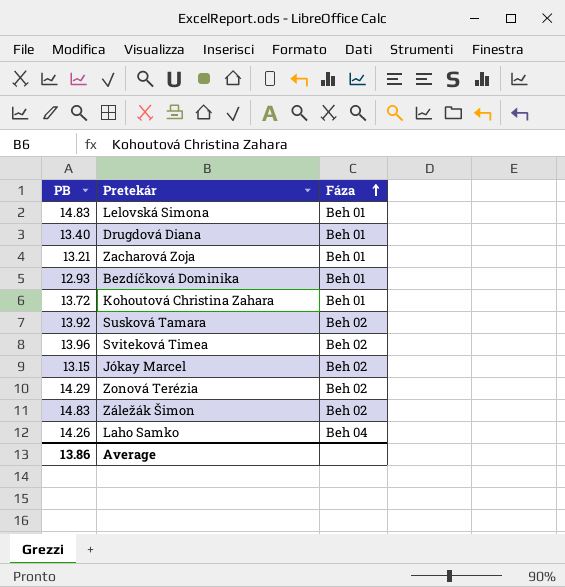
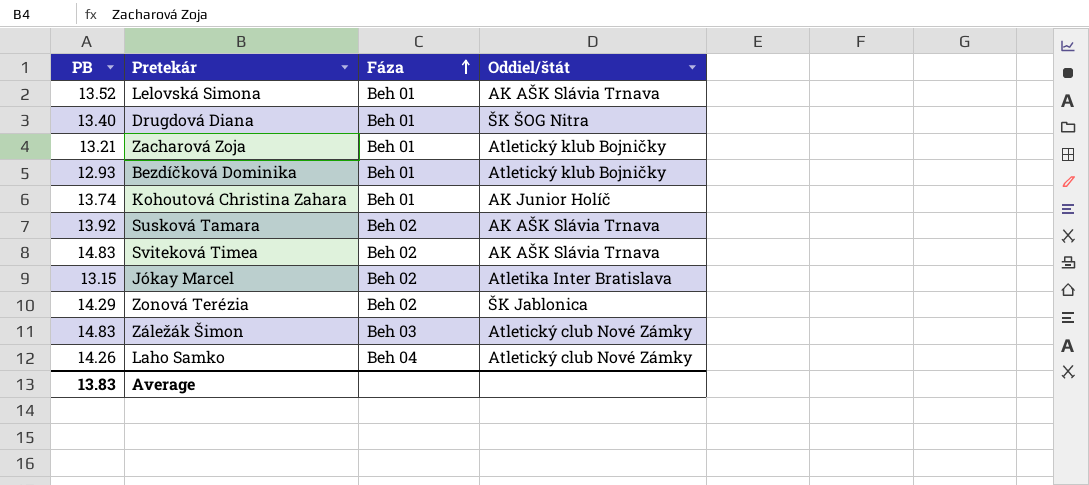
column Oddiel/štát | position: none -> 4
Lelovská Simona | PB: 14.83 -> 13.52
Kohoutová Christina Zahara | PB: 13.72 -> 13.74
Sviteková Timea | PB: 13.96 -> 14.83
Záležák Šimon | Fáza: Beh 02 -> Beh 03
Average | PB: 13.86 -> 13.83

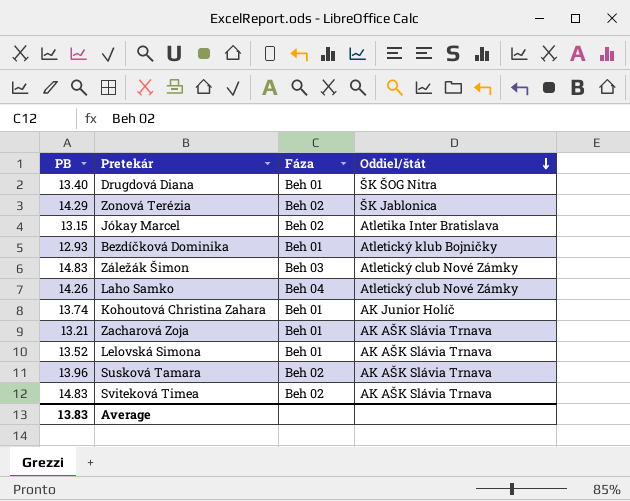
row order: Fáza ascending -> Oddiel/štát descending
Zacharová Zoja | Oddiel/štát: Atletický klub Bojničky -> AK AŠK Slávia Trnava
Susková Tamara | PB: 13.92 -> 13.96

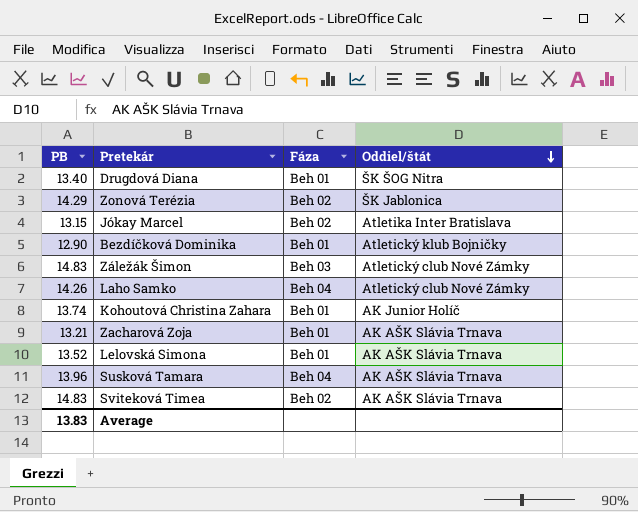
Bezdíčková Dominika | PB: 12.93 -> 12.90
Susková Tamara | Fáza: Beh 02 -> Beh 04

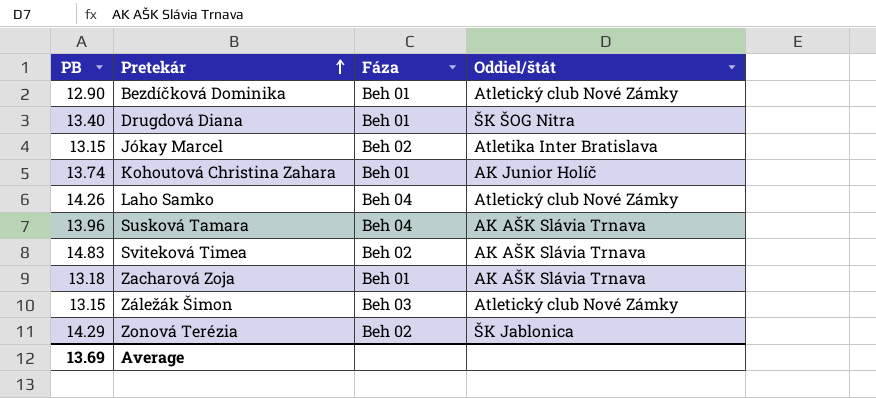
row order: Oddiel/štát descending -> Pretekár ascending
row Lelovská Simona: 13.52 | Beh 01 | AK AŠK Slávia Trnava -> none
Bezdíčková Dominika | Oddiel/štát: Atletický klub Bojničky -> Atletický club Nové Zámky
Zacharová Zoja | PB: 13.21 -> 13.18
Záležák Šimon | PB: 14.83 -> 13.15
Average | PB: 13.83 -> 13.69

